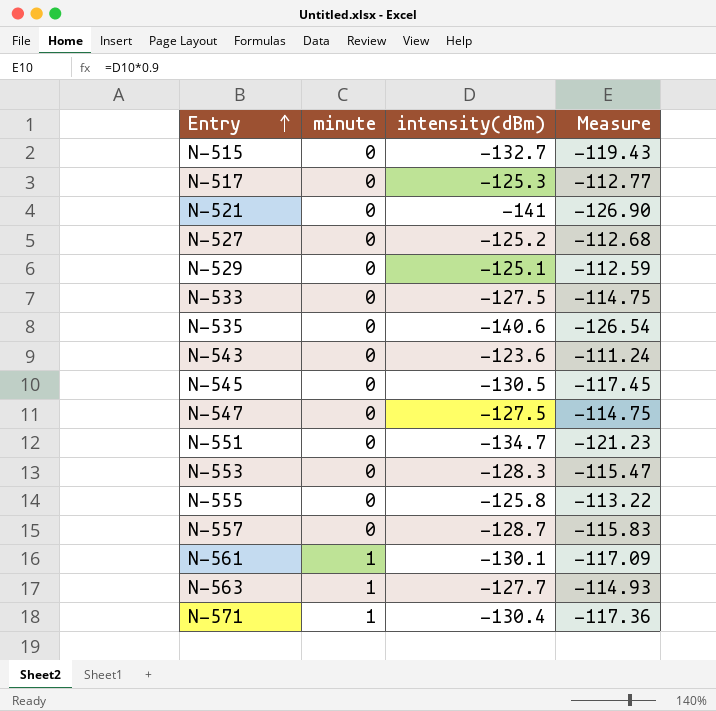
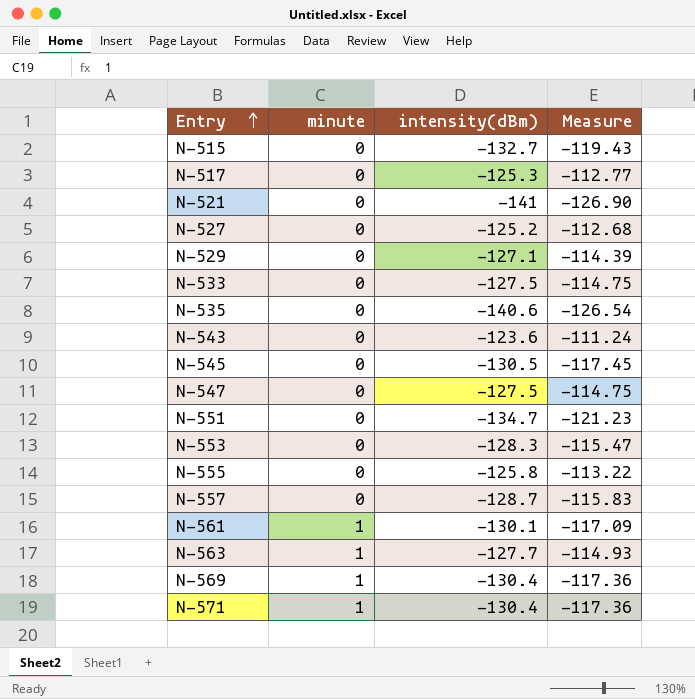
N-529 | intensity(dBm): -125.1 -> -127.1
N-529 | Measure: -112.59 -> -114.39
row N-569: none -> 1 | -130.4 | -117.36

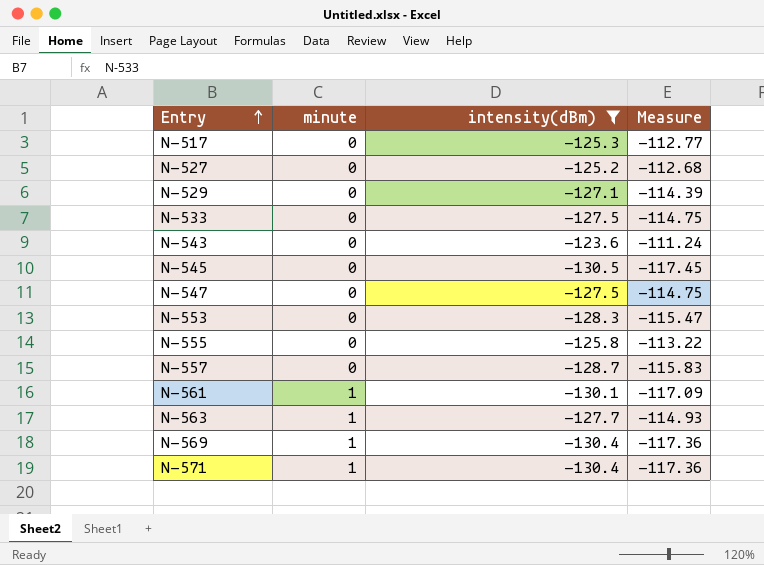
filter: none -> intensity(dBm) >= -130.5

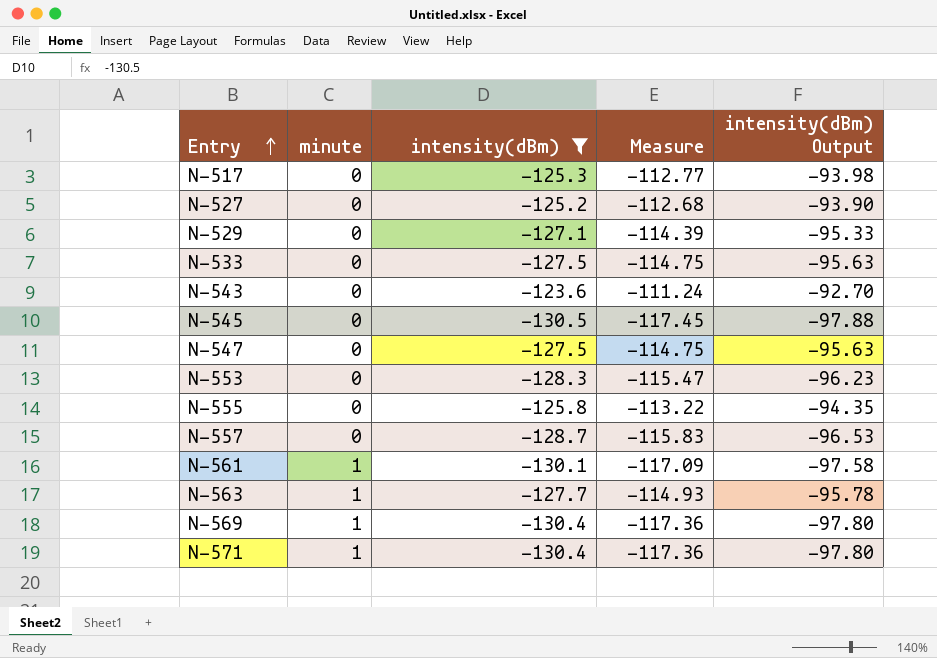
column intensity(dBm) Output | formula: none -> [intensity(dBm)] * 0.75

